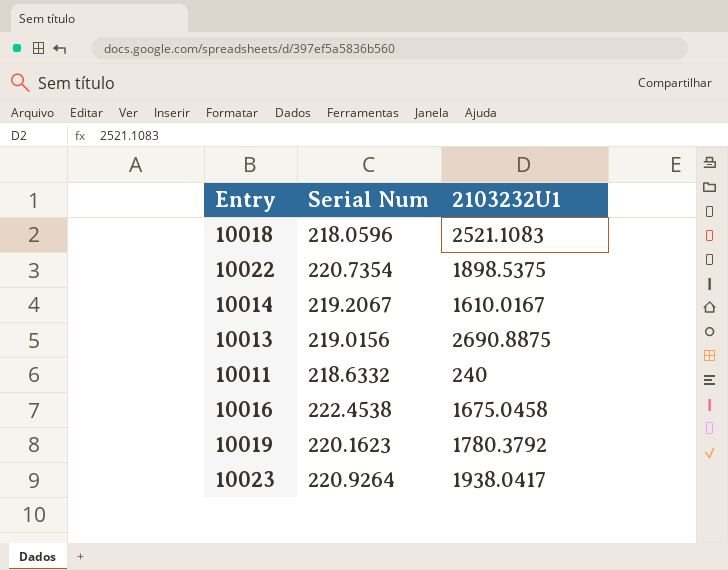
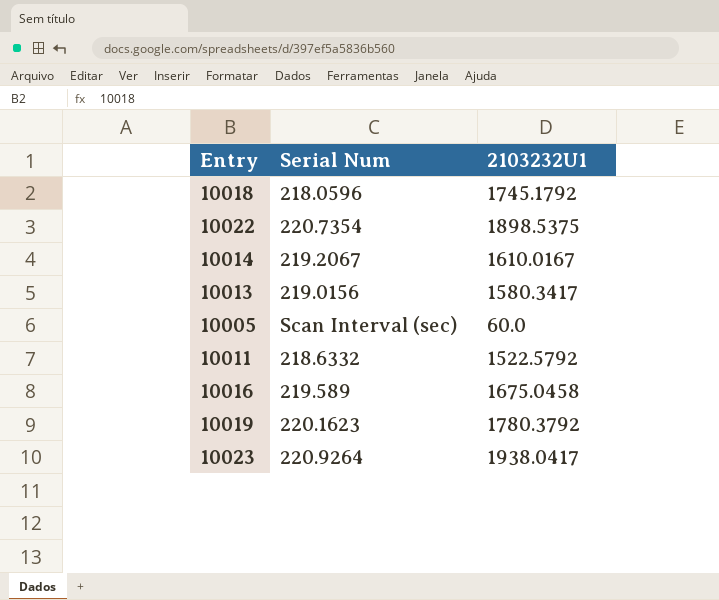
10018 | 2103232U1: 2521.1083 -> 1745.1792
10013 | 2103232U1: 2690.8875 -> 1580.3417
row 10005: none -> Scan Interval (sec) | 60.0
10011 | 2103232U1: 240 -> 1522.5792
10016 | Serial Num: 222.4538 -> 219.589

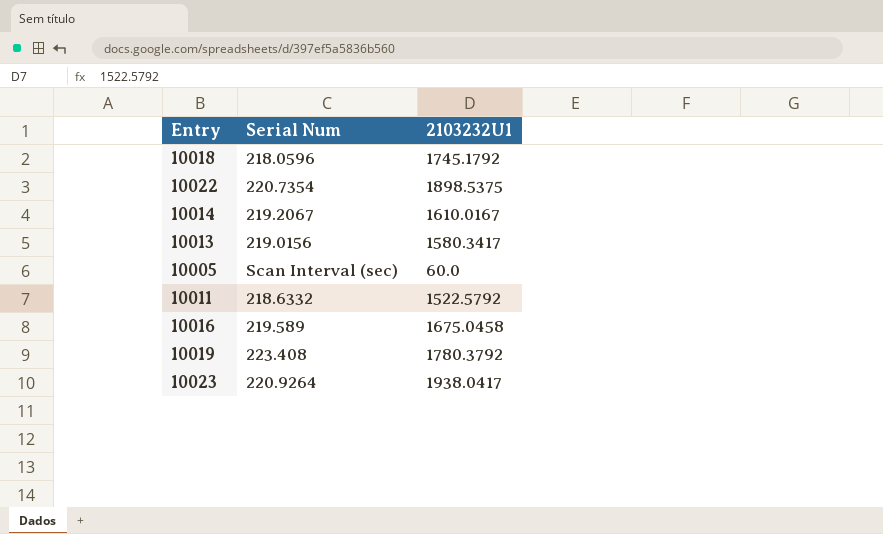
10019 | Serial Num: 220.1623 -> 223.408

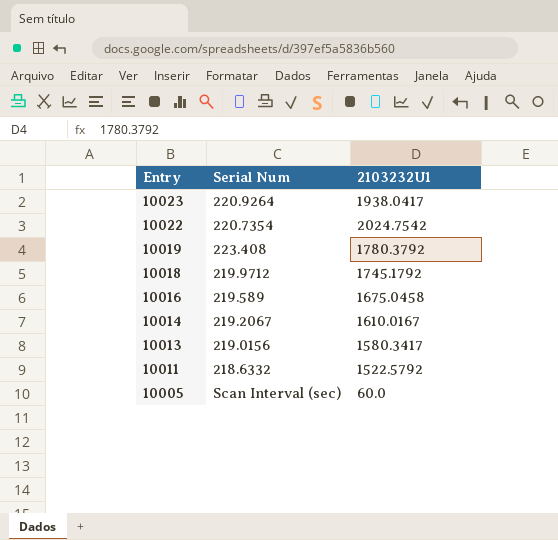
row order: none -> Entry descending
10022 | 2103232U1: 1898.5375 -> 2024.7542
10018 | Serial Num: 218.0596 -> 219.9712

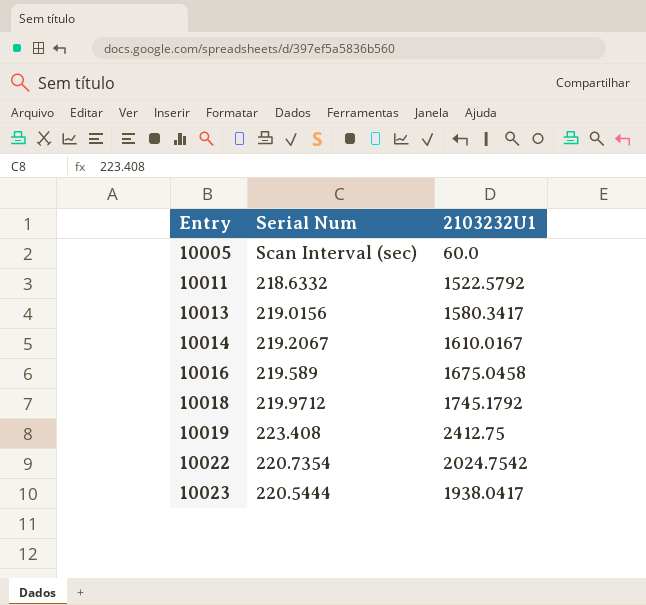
row order: Entry descending -> Entry ascending
10019 | 2103232U1: 1780.3792 -> 2412.75
10023 | Serial Num: 220.9264 -> 220.5444

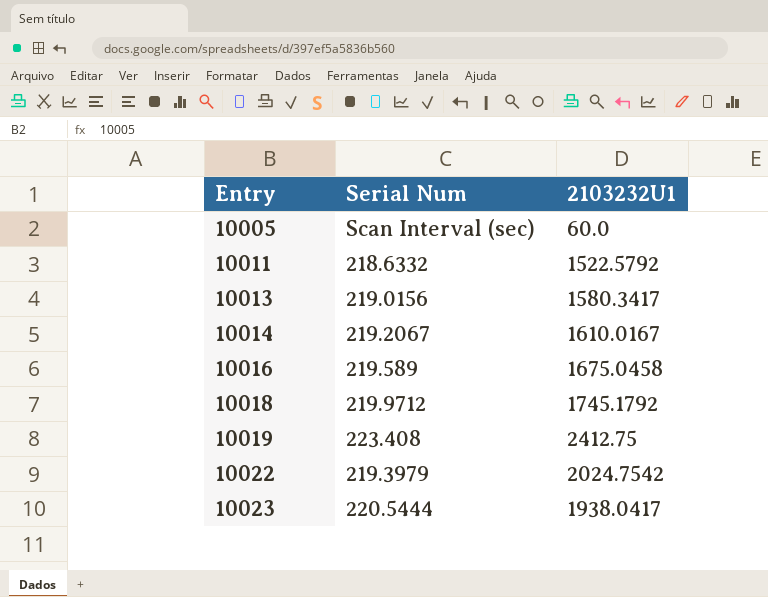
10022 | Serial Num: 220.7354 -> 219.3979

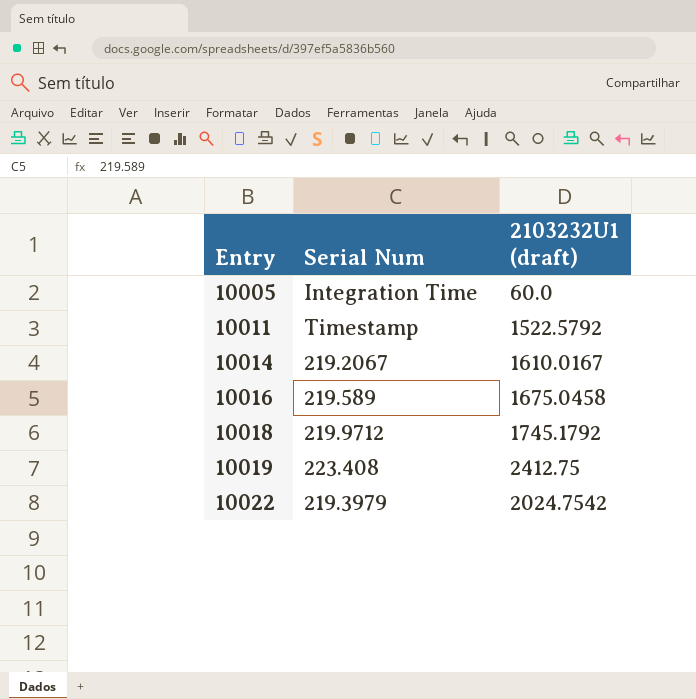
column name: 2103232U1 -> 2103232U1 (draft)
row 10013: 219.0156 | 1580.3417 -> none
row 10023: 220.5444 | 1938.0417 -> none
10005 | Serial Num: Scan Interval (sec) -> Integration Time
10011 | Serial Num: 218.6332 -> Timestamp

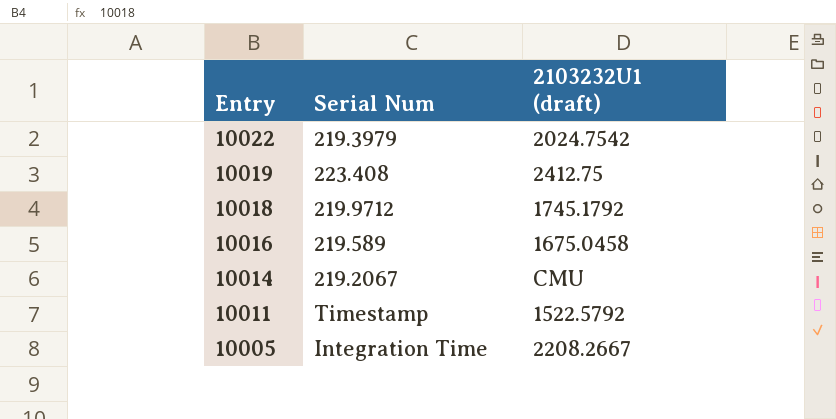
row order: Entry ascending -> Entry descending
10014 | 2103232U1 (draft): 1610.0167 -> CMU
10005 | 2103232U1 (draft): 60.0 -> 2208.2667

